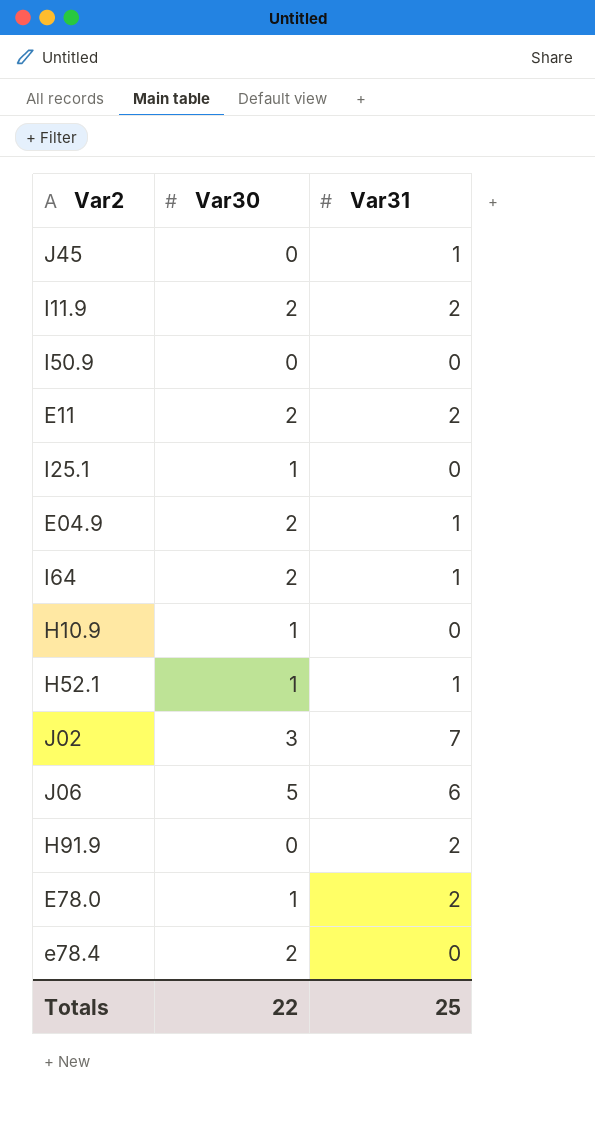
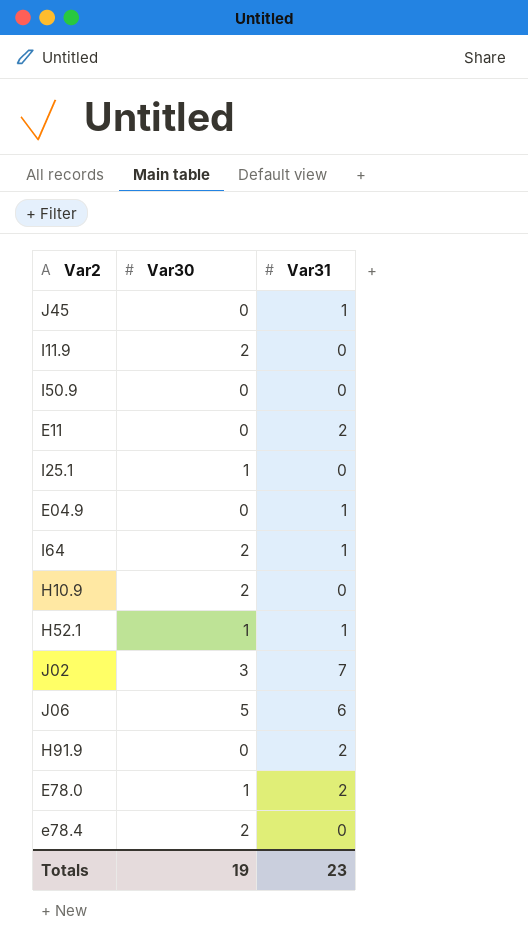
I11.9 | Var31: 2 -> 0
E11 | Var30: 2 -> 0
E04.9 | Var30: 2 -> 0
H10.9 | Var30: 1 -> 2
Totals | Var30: 22 -> 19
Totals | Var31: 25 -> 23

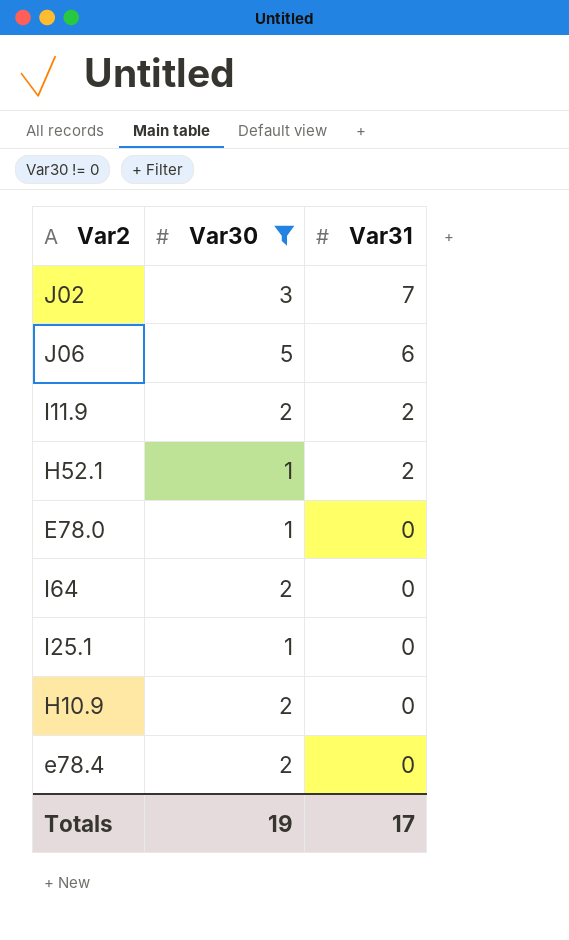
filter: none -> Var30 != 0
row order: none -> Var31 descending
I11.9 | Var31: 0 -> 2
H52.1 | Var31: 1 -> 2
E78.0 | Var31: 2 -> 0
I64 | Var31: 1 -> 0
Totals | Var31: 23 -> 17

